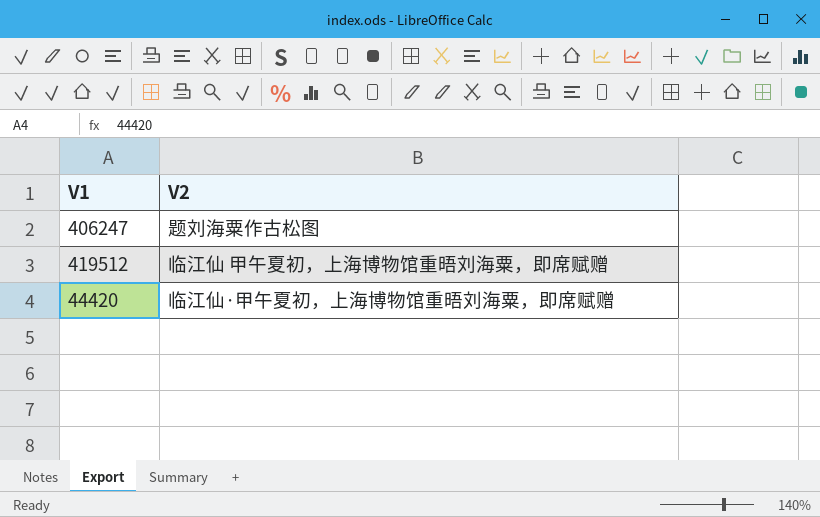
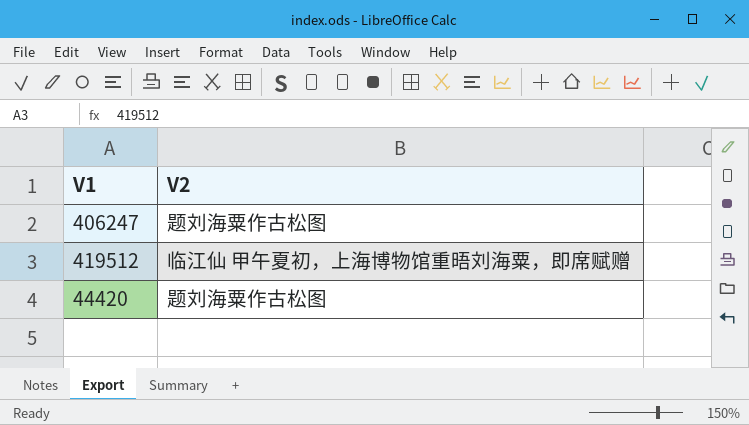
44420 | V2: 临江仙·甲午夏初，上海博物馆重晤刘海粟，即席赋赠 -> 题刘海粟作古松图

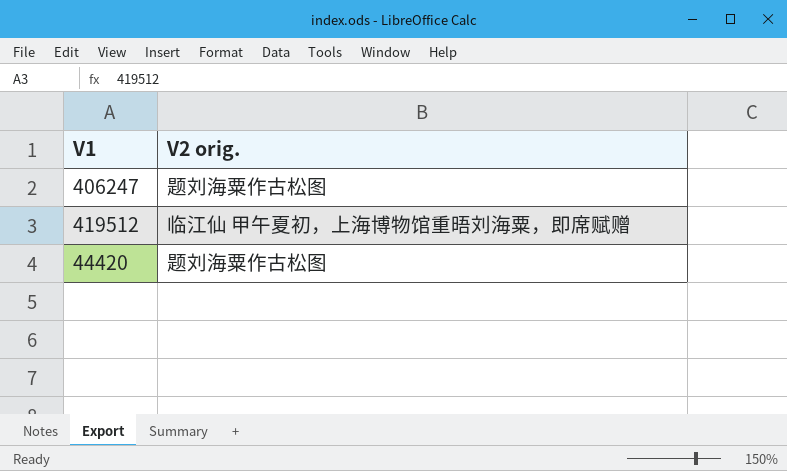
column name: V2 -> V2 orig.

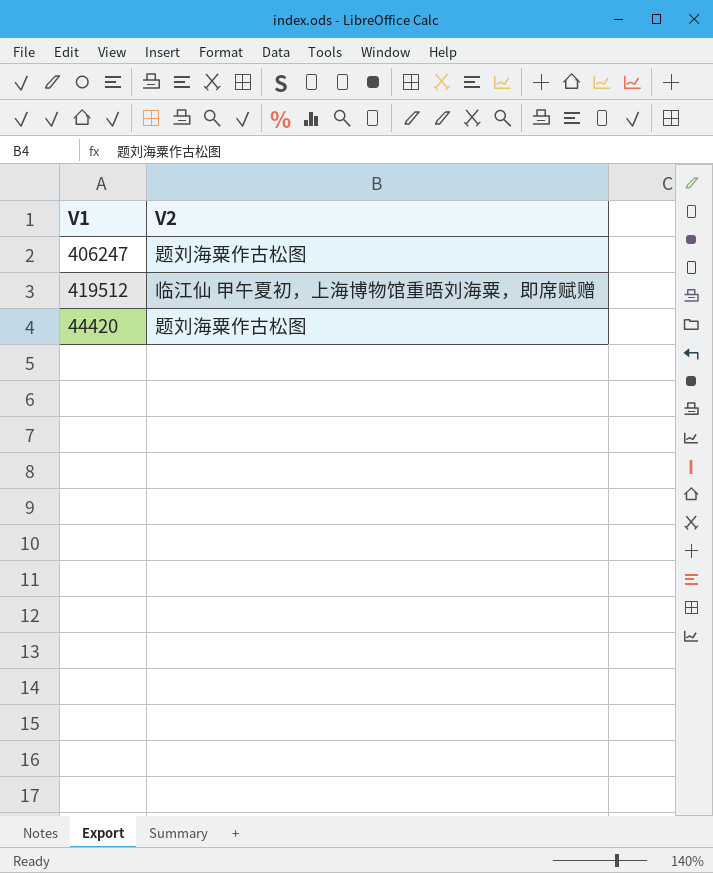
column name: V2 orig. -> V2

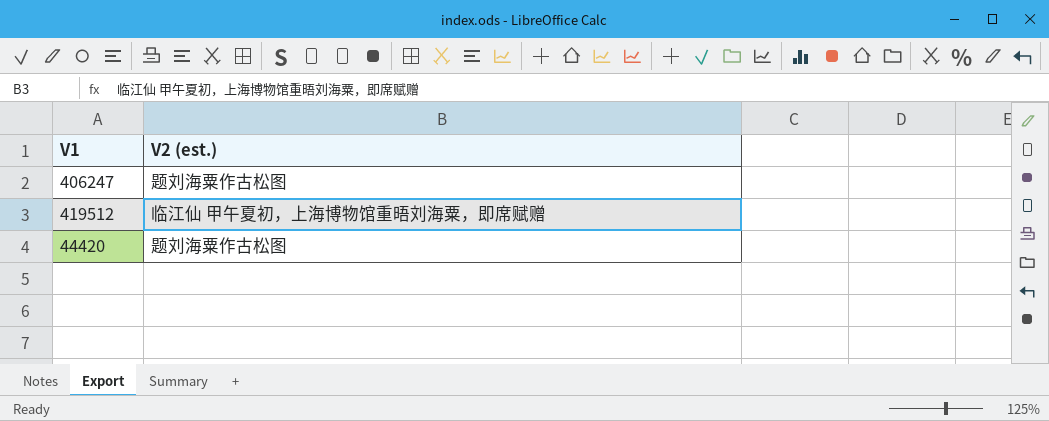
column name: V2 -> V2 (est.)

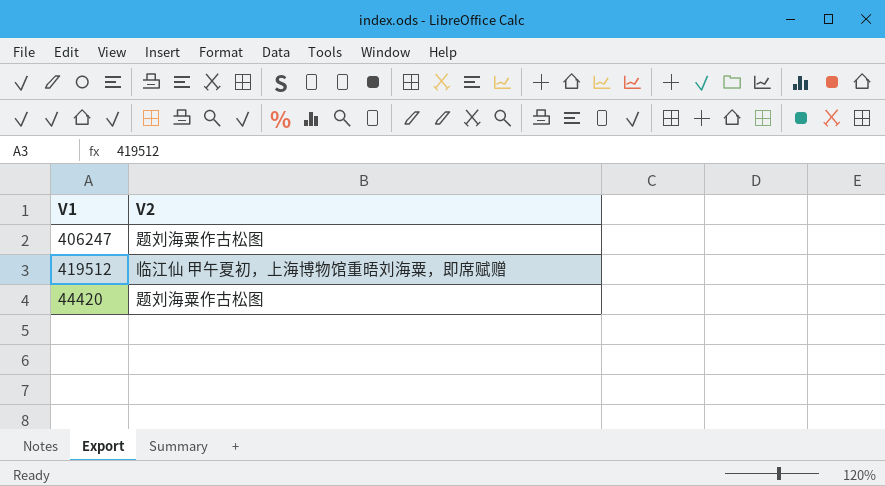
column name: V2 (est.) -> V2

